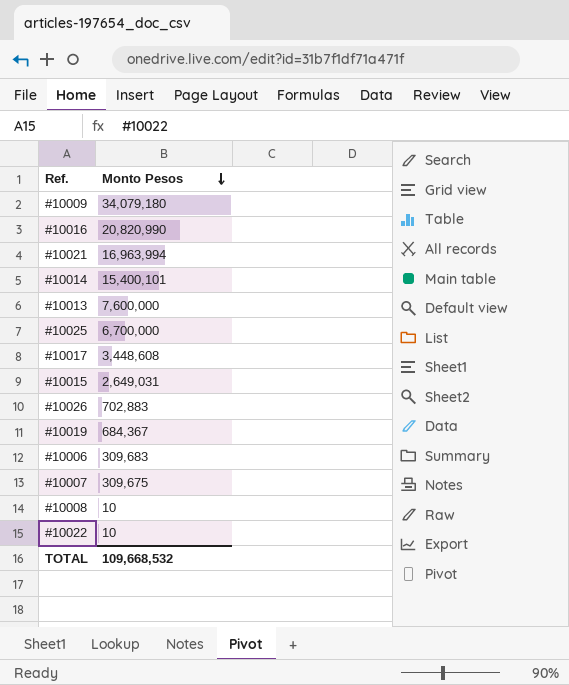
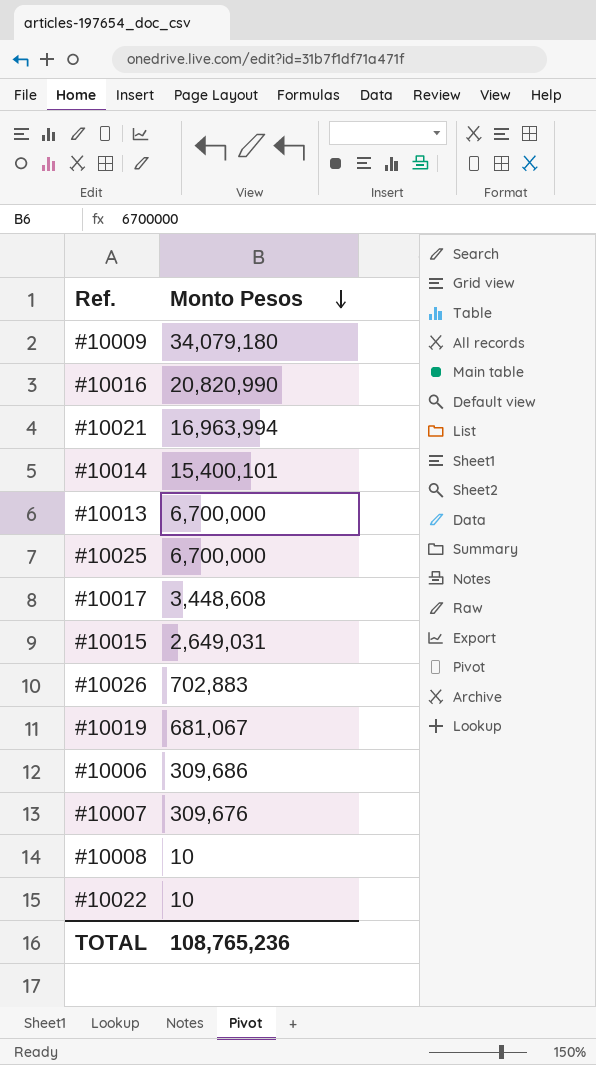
#10013 | Monto Pesos: 7,600,000 -> 6,700,000
#10019 | Monto Pesos: 684,367 -> 681,067
#10006 | Monto Pesos: 309,683 -> 309,686
#10007 | Monto Pesos: 309,675 -> 309,676
TOTAL | Monto Pesos: 109,668,532 -> 108,765,236

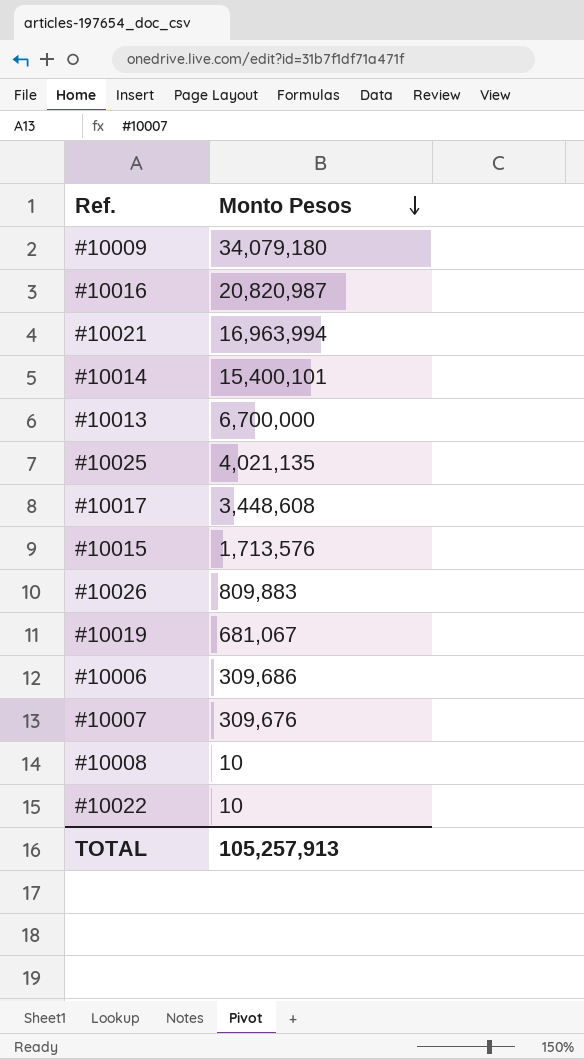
#10016 | Monto Pesos: 20,820,990 -> 20,820,987
#10025 | Monto Pesos: 6,700,000 -> 4,021,135
#10015 | Monto Pesos: 2,649,031 -> 1,713,576
#10026 | Monto Pesos: 702,883 -> 809,883
TOTAL | Monto Pesos: 108,765,236 -> 105,257,913

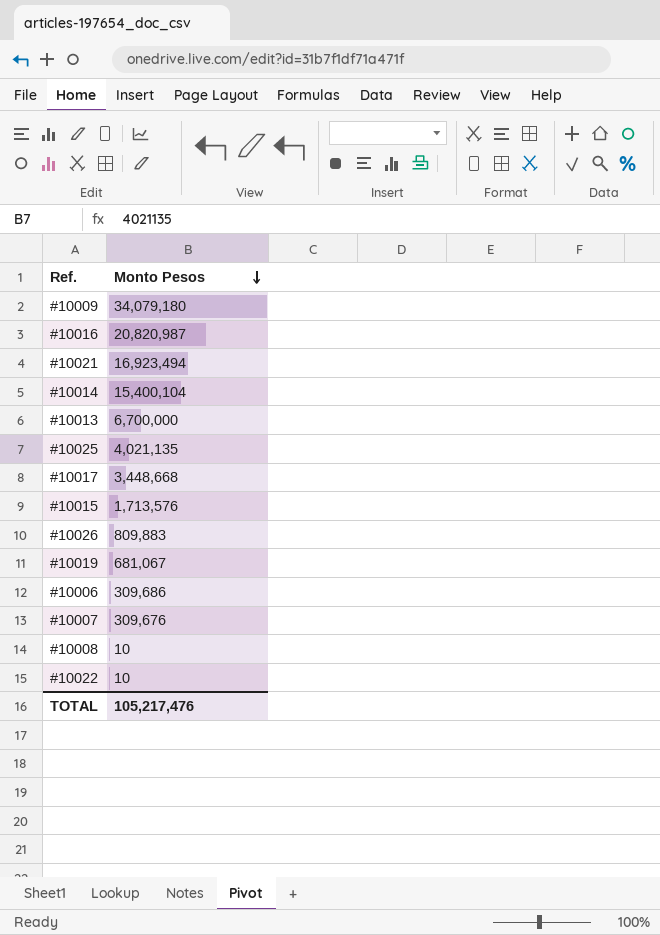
#10021 | Monto Pesos: 16,963,994 -> 16,923,494
#10014 | Monto Pesos: 15,400,101 -> 15,400,104
#10017 | Monto Pesos: 3,448,608 -> 3,448,668
TOTAL | Monto Pesos: 105,257,913 -> 105,217,476

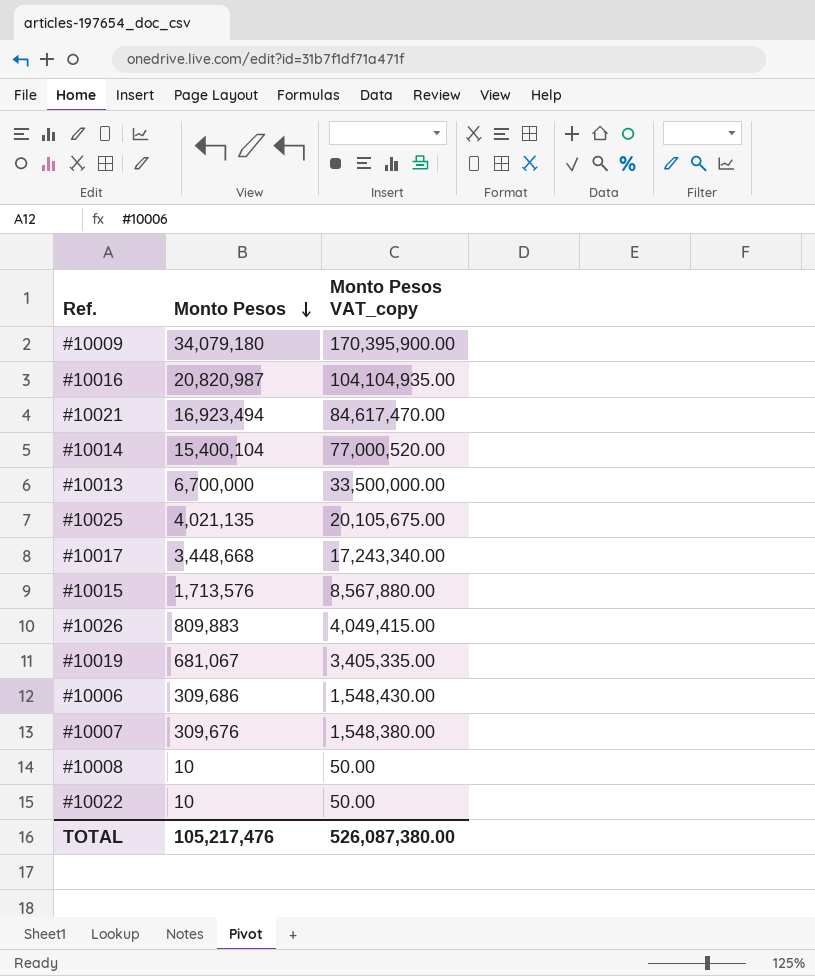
column Monto Pesos VAT_copy | formula: none -> [Monto Pesos] * 5

